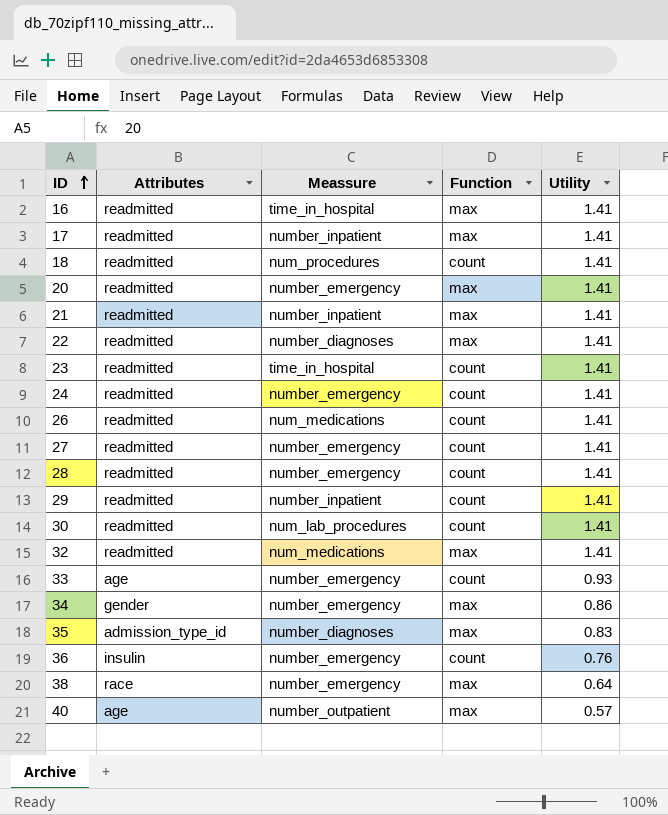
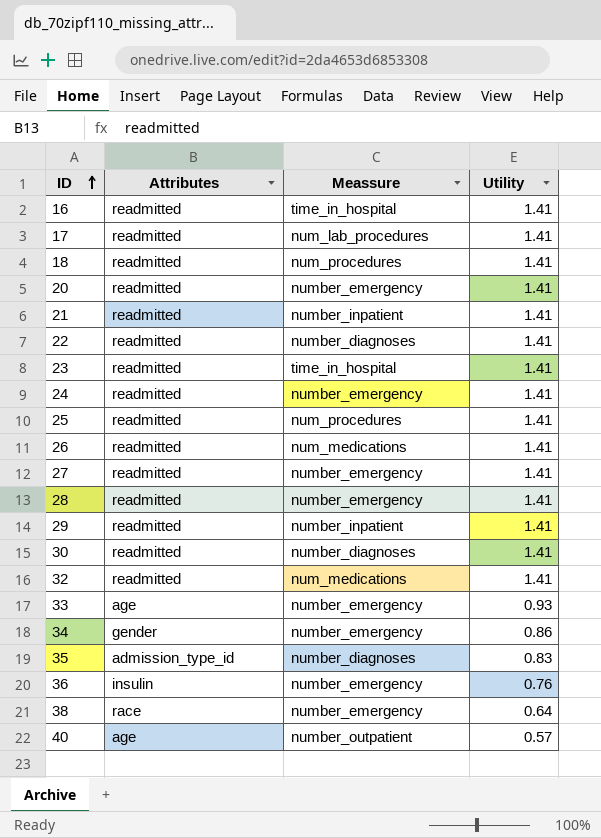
column Function | position: 4 -> none
17 | Meassure: number_inpatient -> num_lab_procedures
row 25: none -> readmitted | num_procedures | 1.41
30 | Meassure: num_lab_procedures -> number_diagnoses

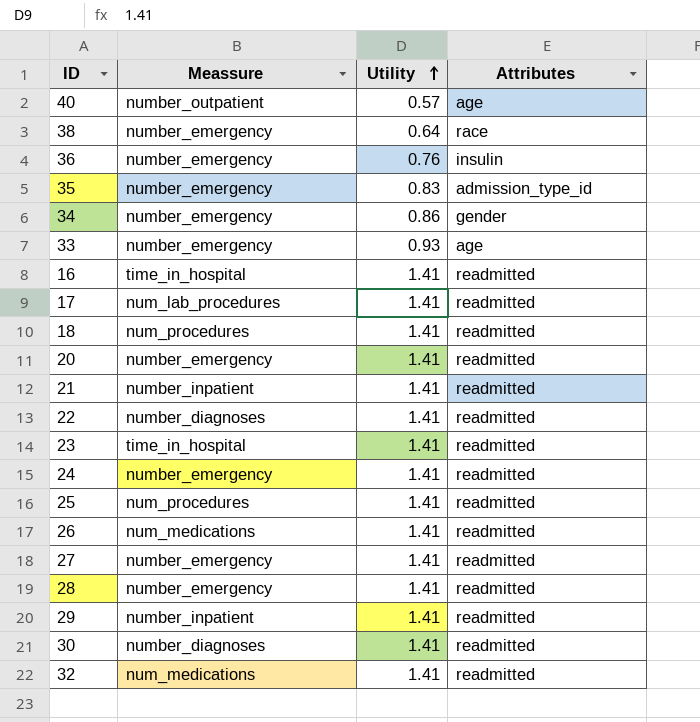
row order: ID ascending -> Utility ascending
column Attributes | position: 2 -> 4
35 | Meassure: number_diagnoses -> number_emergency

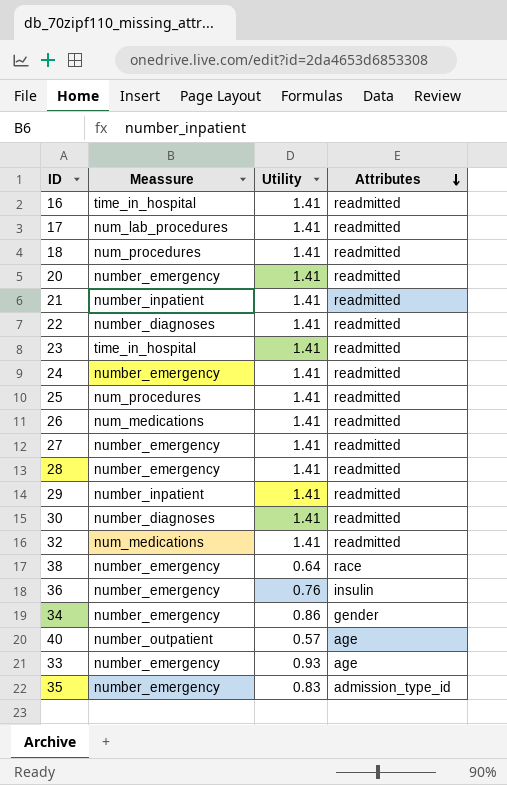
row order: Utility ascending -> Attributes descending

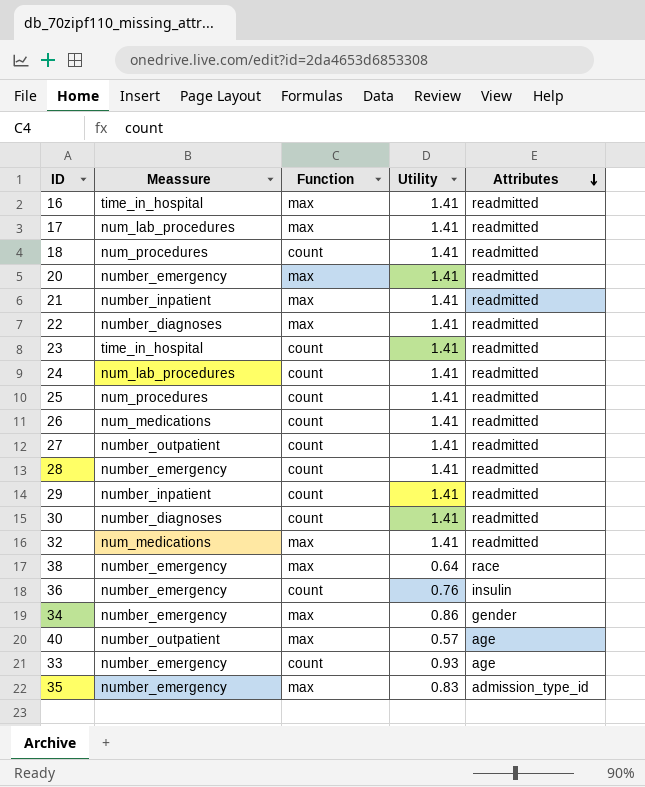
column Function | position: none -> 3
24 | Meassure: number_emergency -> num_lab_procedures
27 | Meassure: number_emergency -> number_outpatient

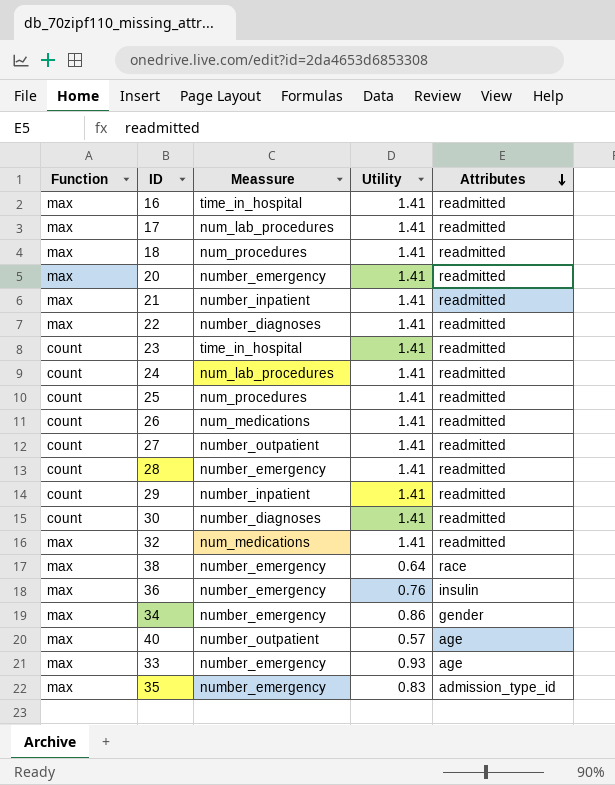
column Function | position: 3 -> 1
18 | Function: count -> max
36 | Function: count -> max
33 | Function: count -> max

